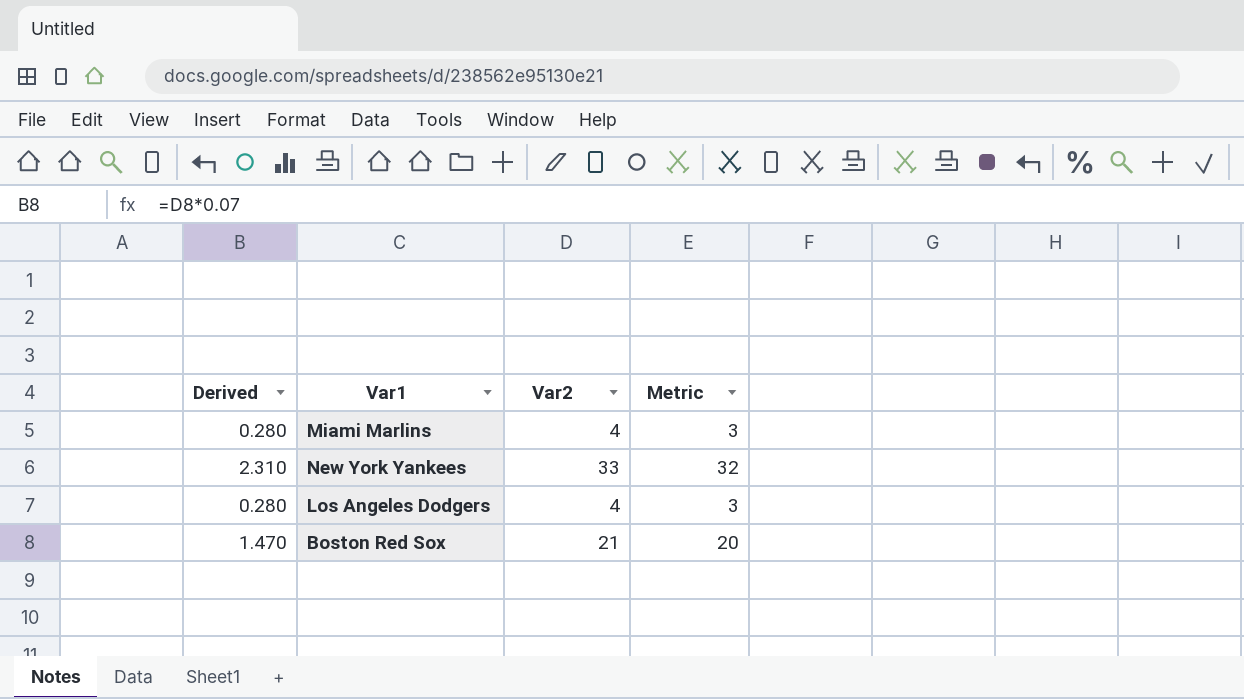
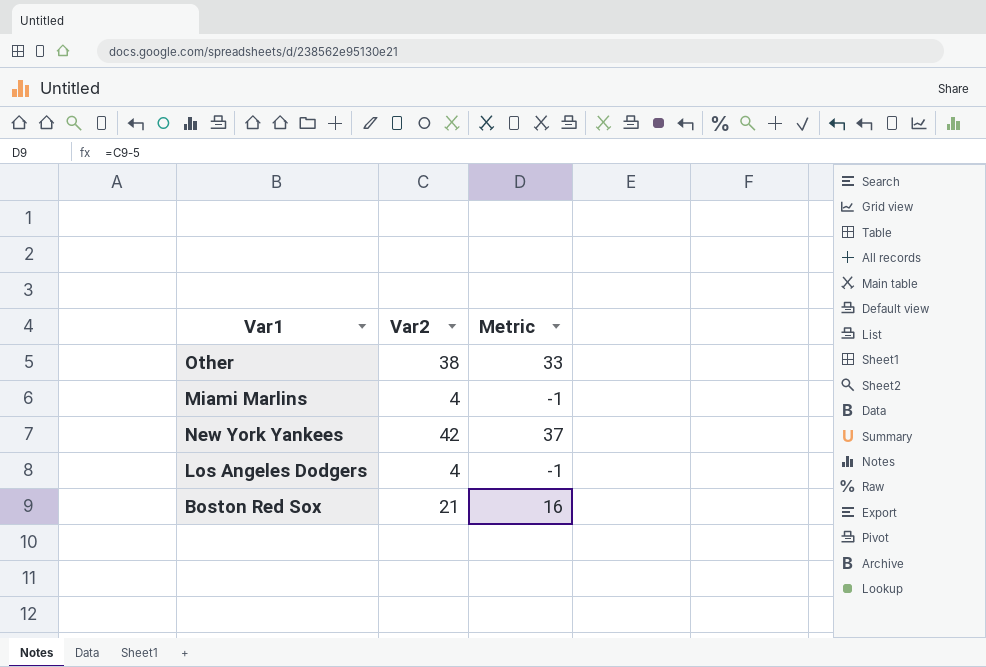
column Derived | formula: [Var2] * 0.07 -> none
column Metric | formula: [Var2] - 1 -> [Var2] - 5
row Other: none -> 38 | 33
New York Yankees | Var2: 33 -> 42

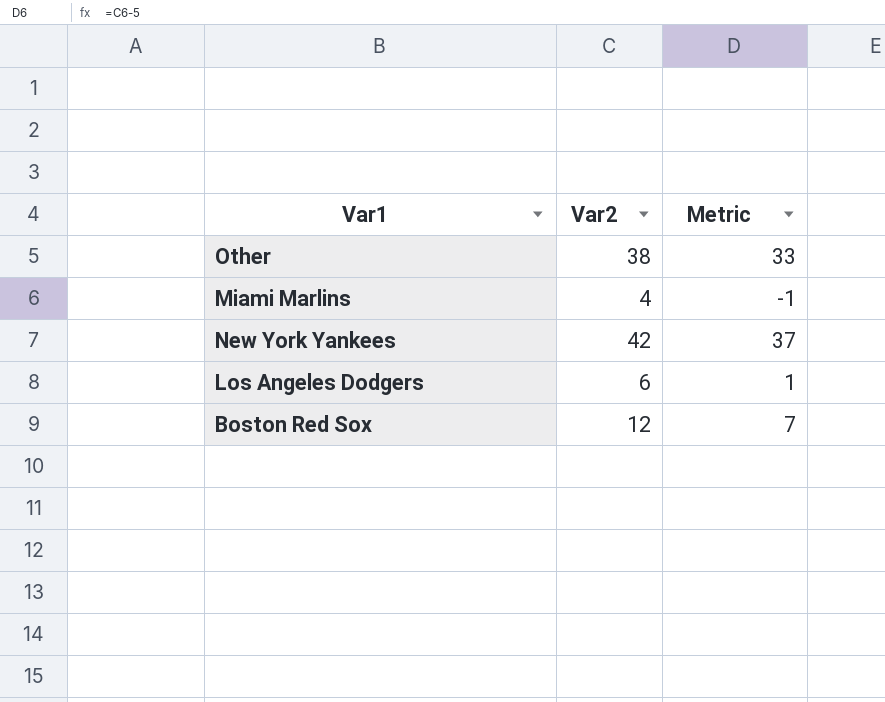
Los Angeles Dodgers | Var2: 4 -> 6
Los Angeles Dodgers | Metric: -1 -> 1
Boston Red Sox | Var2: 21 -> 12
Boston Red Sox | Metric: 16 -> 7

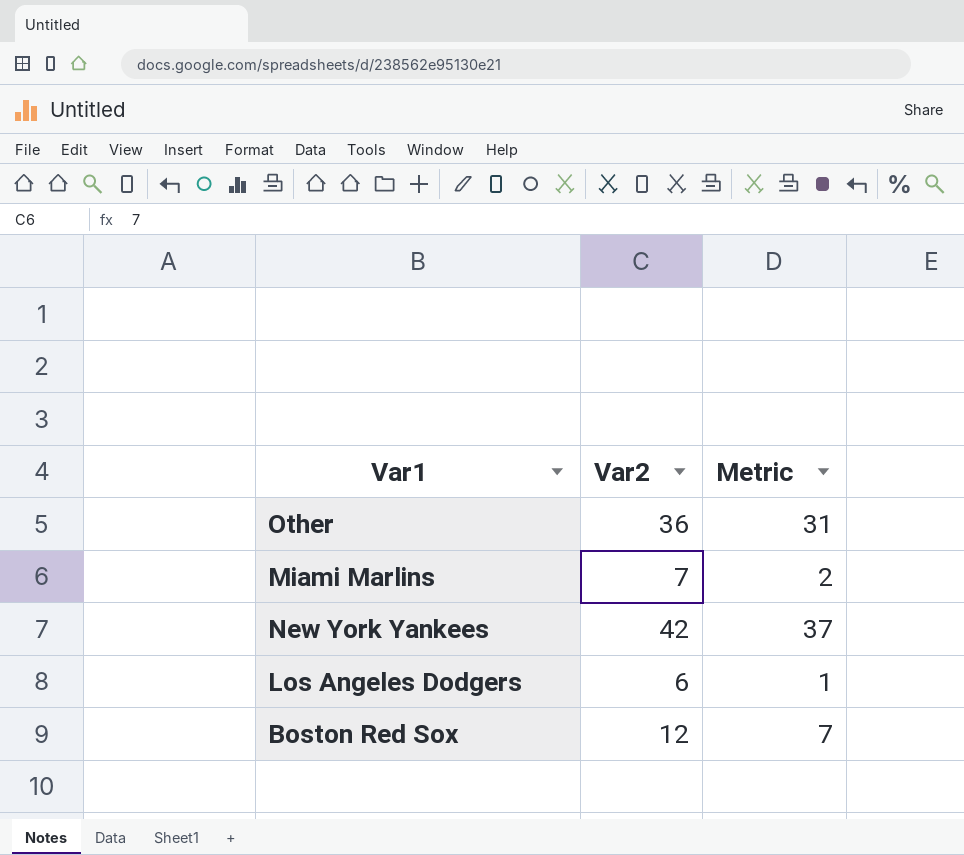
Other | Var2: 38 -> 36
Other | Metric: 33 -> 31
Miami Marlins | Var2: 4 -> 7
Miami Marlins | Metric: -1 -> 2

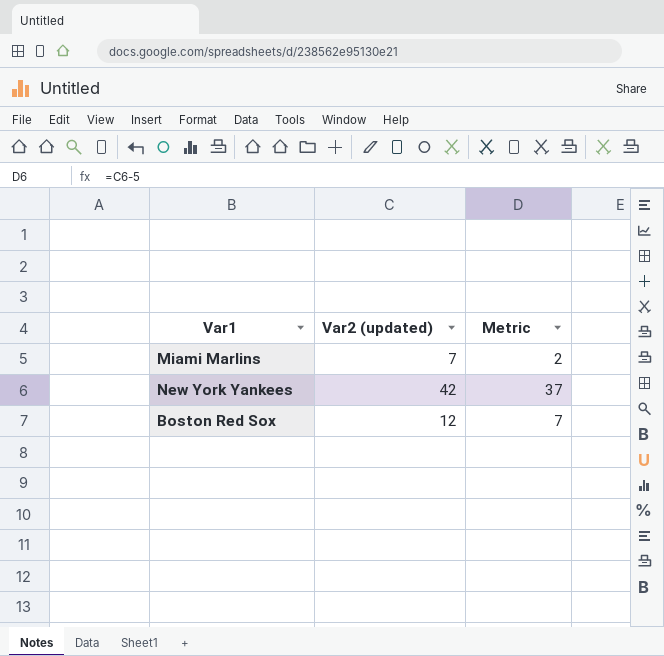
column name: Var2 -> Var2 (updated)
row Other: 36 | 31 -> none
row Los Angeles Dodgers: 6 | 1 -> none

